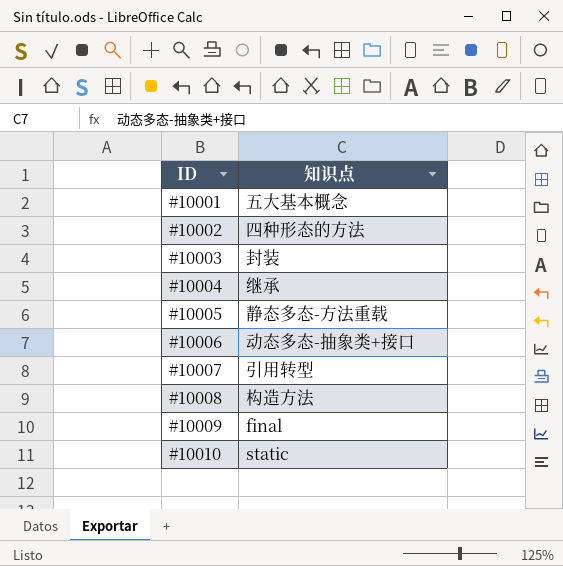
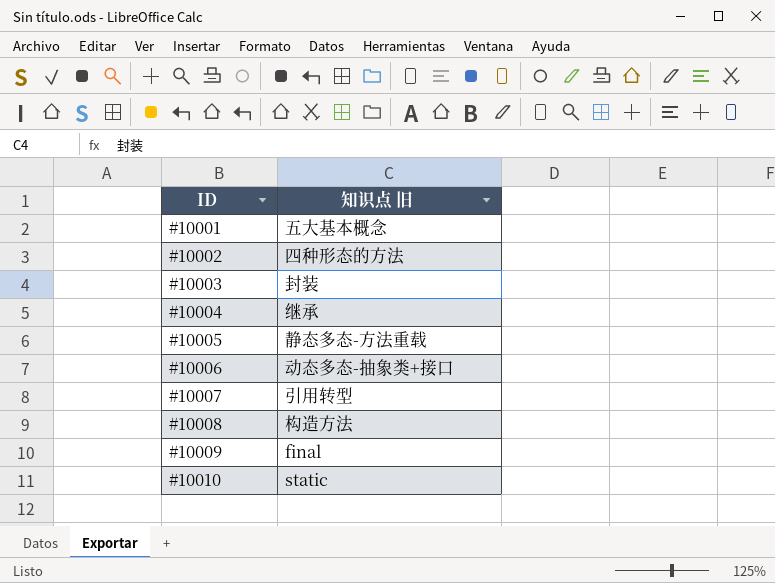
column name: 知识点 -> 知识点 旧

